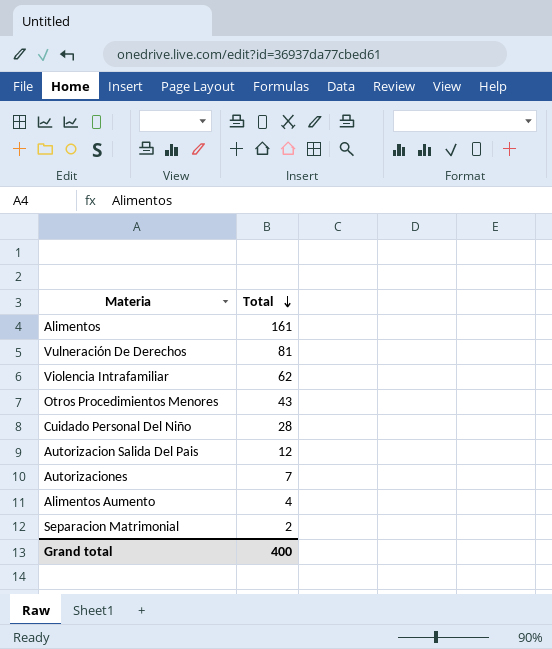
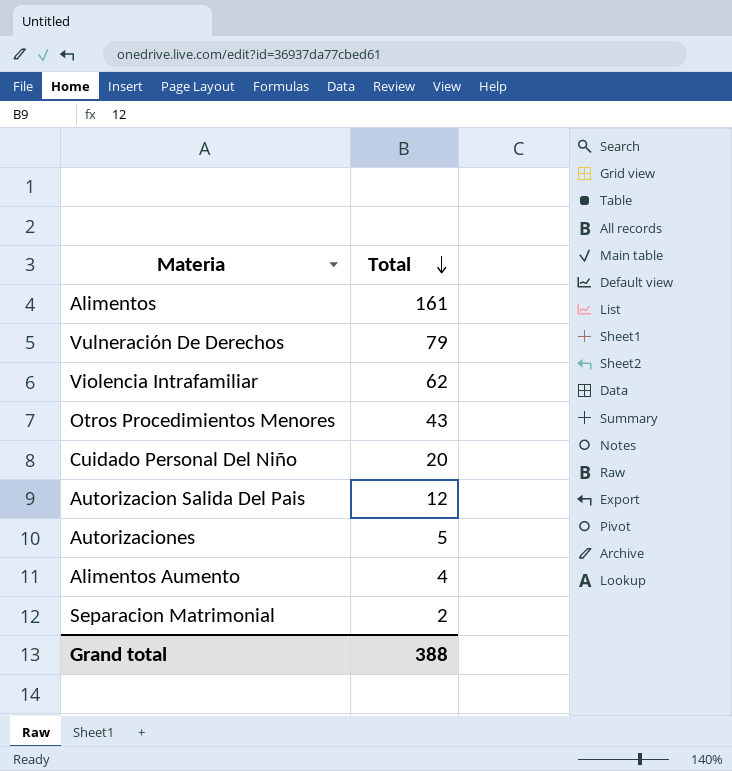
Vulneración De Derechos | Total: 81 -> 79
Cuidado Personal Del Niño | Total: 28 -> 20
Autorizaciones | Total: 7 -> 5
Grand total | Total: 400 -> 388

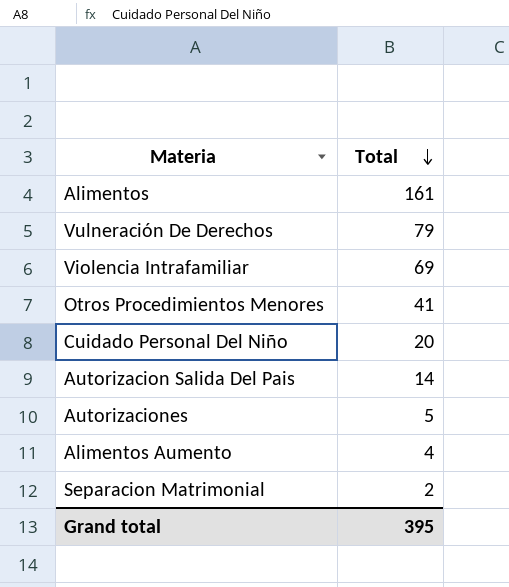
Violencia Intrafamiliar | Total: 62 -> 69
Otros Procedimientos Menores | Total: 43 -> 41
Autorizacion Salida Del Pais | Total: 12 -> 14
Grand total | Total: 388 -> 395

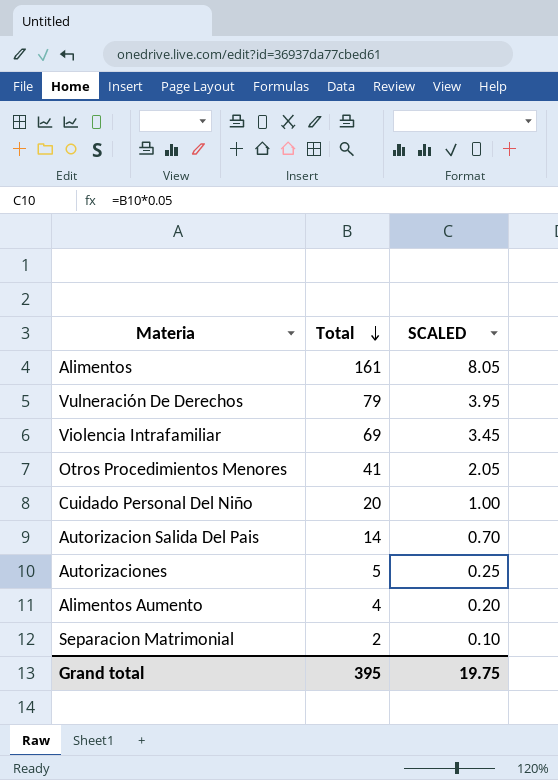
column SCALED | formula: none -> [Total] * 0.05

